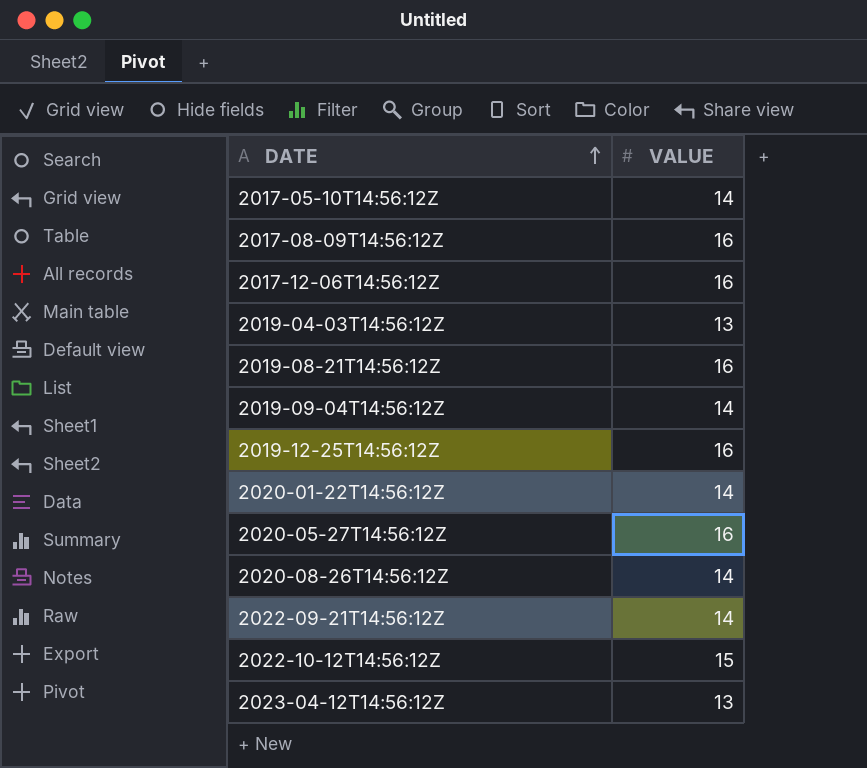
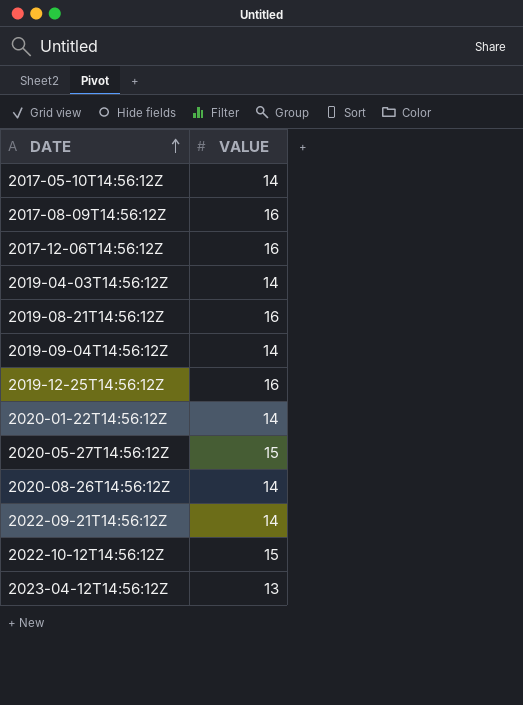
2019-04-03T14:56:12Z | VALUE: 13 -> 14
2020-05-27T14:56:12Z | VALUE: 16 -> 15

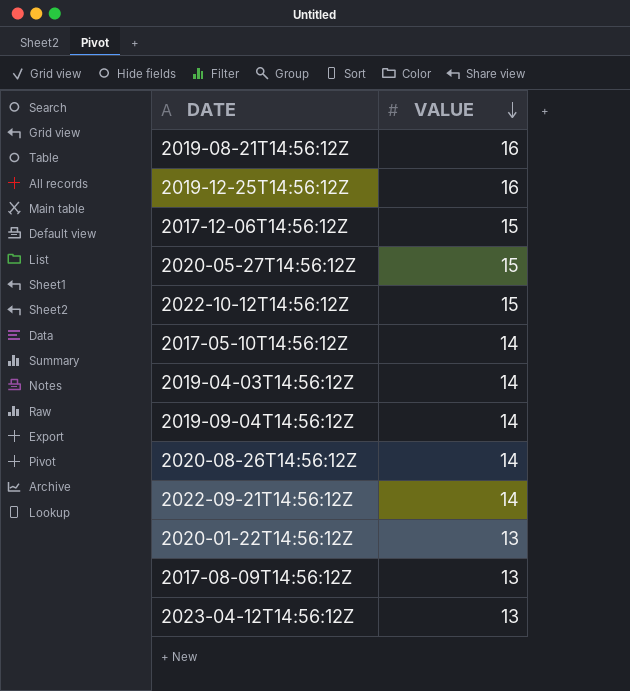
row order: DATE ascending -> VALUE descending
2017-12-06T14:56:12Z | VALUE: 16 -> 15
2020-01-22T14:56:12Z | VALUE: 14 -> 13
2017-08-09T14:56:12Z | VALUE: 16 -> 13

